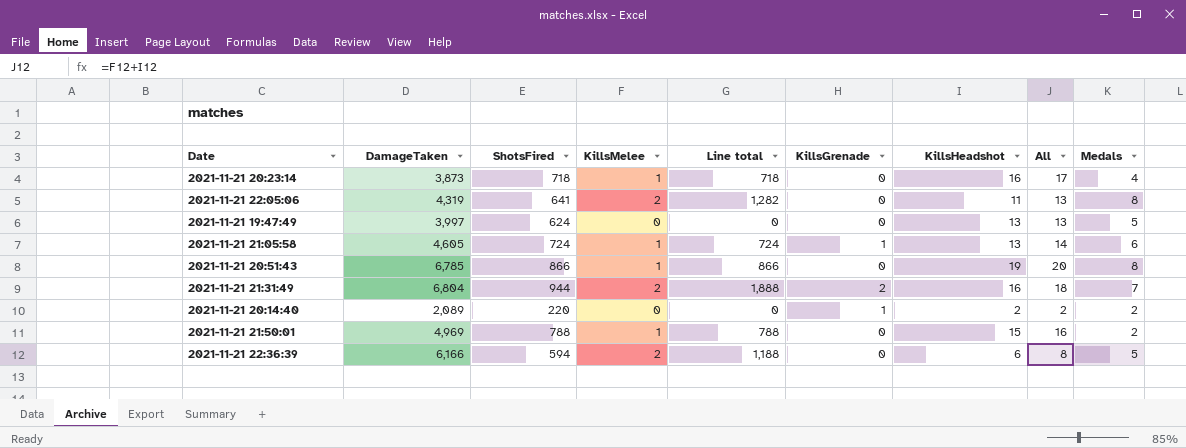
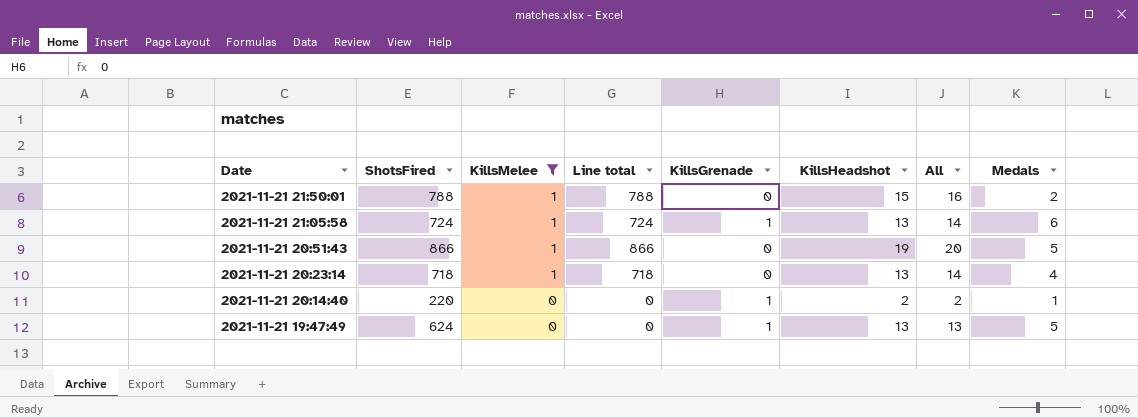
filter: none -> KillsMelee != 2
row order: none -> Date descending
column DamageTaken | position: 2 -> none
2021-11-21 20:51:43 | Medals: 8 -> 5
2021-11-21 20:23:14 | KillsHeadshot: 16 -> 13
2021-11-21 20:23:14 | All: 17 -> 14
2021-11-21 20:14:40 | Medals: 2 -> 1
2021-11-21 19:47:49 | KillsGrenade: 0 -> 1

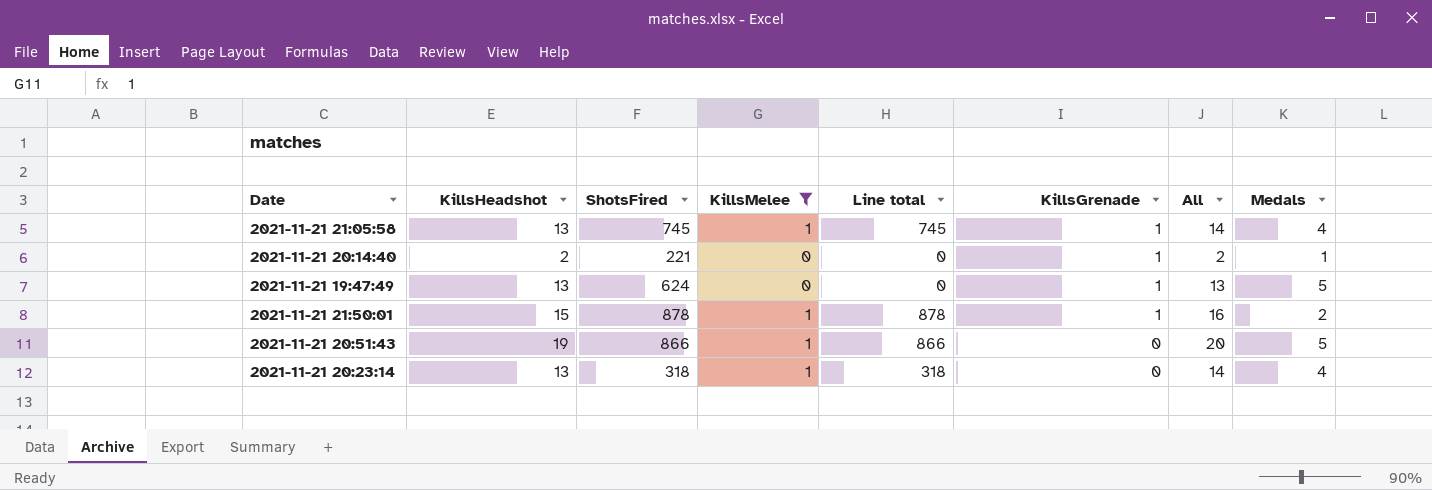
row order: Date descending -> KillsGrenade descending
column KillsHeadshot | position: 6 -> 2
2021-11-21 21:05:58 | ShotsFired: 724 -> 745
2021-11-21 21:05:58 | Line total: 724 -> 745
2021-11-21 21:05:58 | Medals: 6 -> 4
2021-11-21 20:14:40 | ShotsFired: 220 -> 221
2021-11-21 21:50:01 | ShotsFired: 788 -> 878
2021-11-21 21:50:01 | Line total: 788 -> 878
2021-11-21 21:50:01 | KillsGrenade: 0 -> 1
2021-11-21 20:23:14 | ShotsFired: 718 -> 318
2021-11-21 20:23:14 | Line total: 718 -> 318

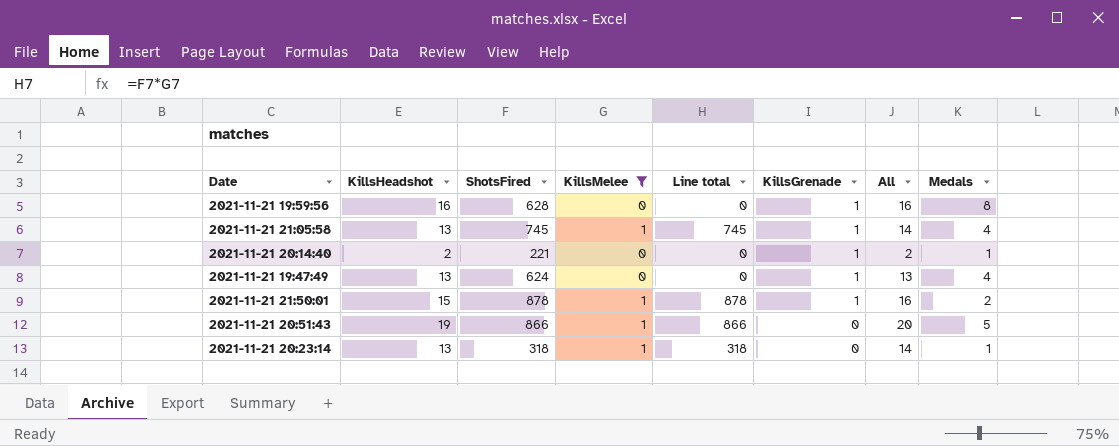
row 2021-11-21 19:59:56: none -> 16 | 628 | 0 | 0 | 1 | 16 | 8
2021-11-21 19:47:49 | Medals: 5 -> 4
2021-11-21 20:23:14 | Medals: 4 -> 1

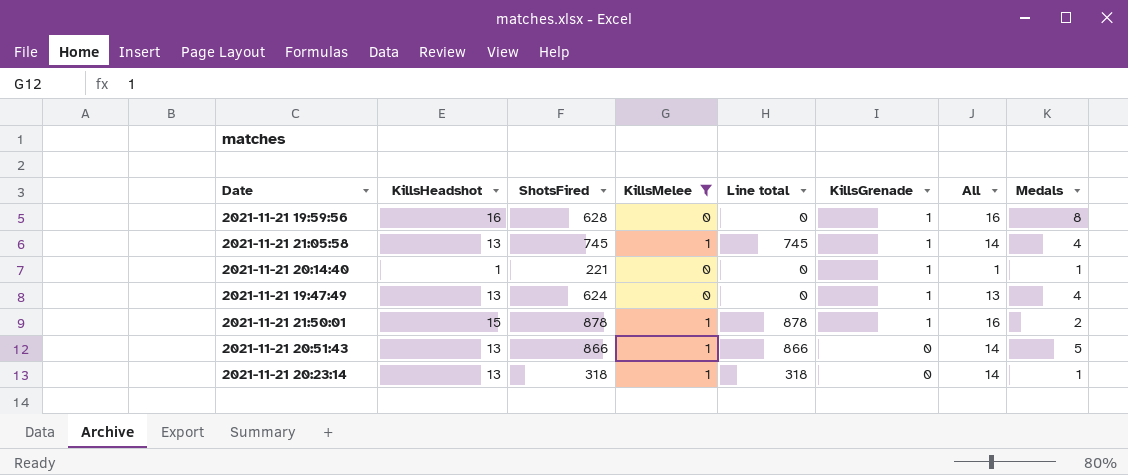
2021-11-21 20:14:40 | KillsHeadshot: 2 -> 1
2021-11-21 20:14:40 | All: 2 -> 1
2021-11-21 20:51:43 | KillsHeadshot: 19 -> 13
2021-11-21 20:51:43 | All: 20 -> 14

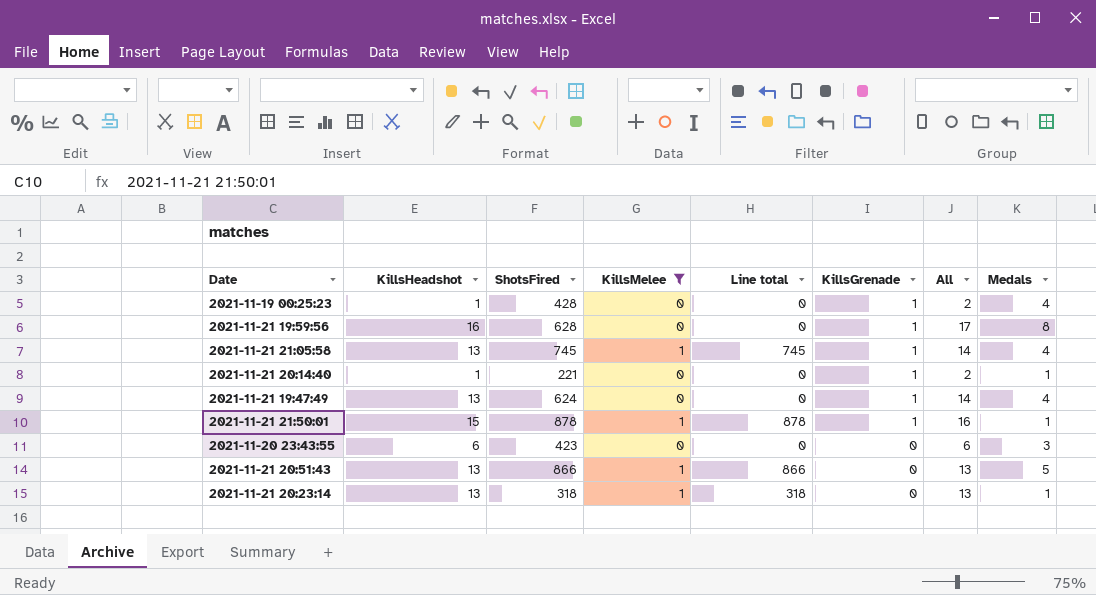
column All | formula: [KillsHeadshot] + [KillsMelee] -> [KillsHeadshot] + [KillsGrenade]
row 2021-11-19 00:25:23: none -> 1 | 428 | 0 | 0 | 1 | 2 | 4
2021-11-21 21:50:01 | Medals: 2 -> 1
row 2021-11-20 23:43:55: none -> 6 | 423 | 0 | 0 | 0 | 6 | 3

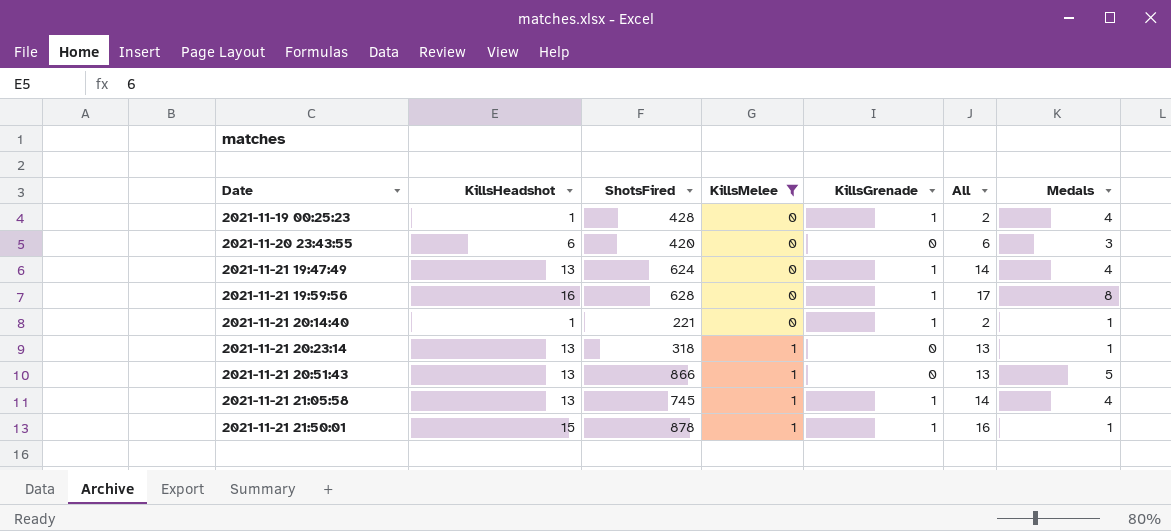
row order: KillsGrenade descending -> Date ascending
column Line total | formula: [ShotsFired] * [KillsMelee] -> none
2021-11-20 23:43:55 | ShotsFired: 423 -> 420

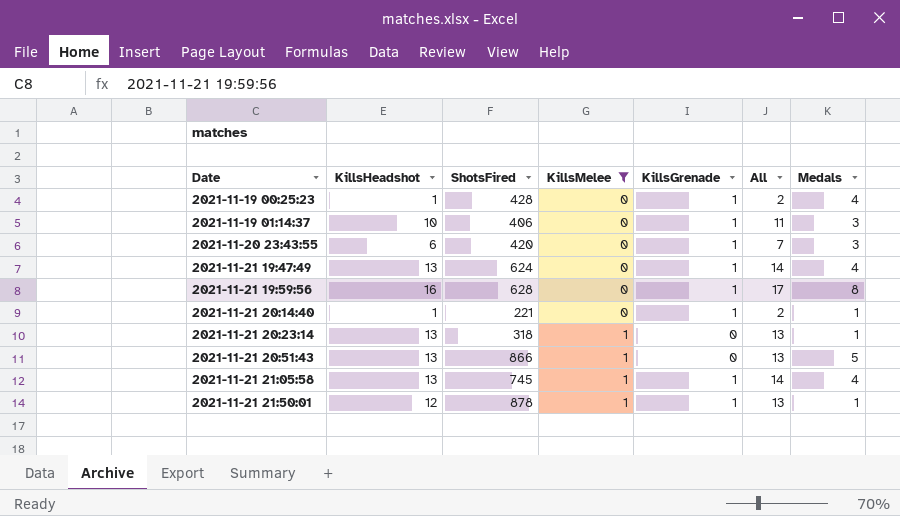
row 2021-11-19 01:14:37: none -> 10 | 406 | 0 | 1 | 11 | 3
2021-11-20 23:43:55 | KillsGrenade: 0 -> 1
2021-11-20 23:43:55 | All: 6 -> 7
2021-11-21 21:50:01 | KillsHeadshot: 15 -> 12
2021-11-21 21:50:01 | All: 16 -> 13

